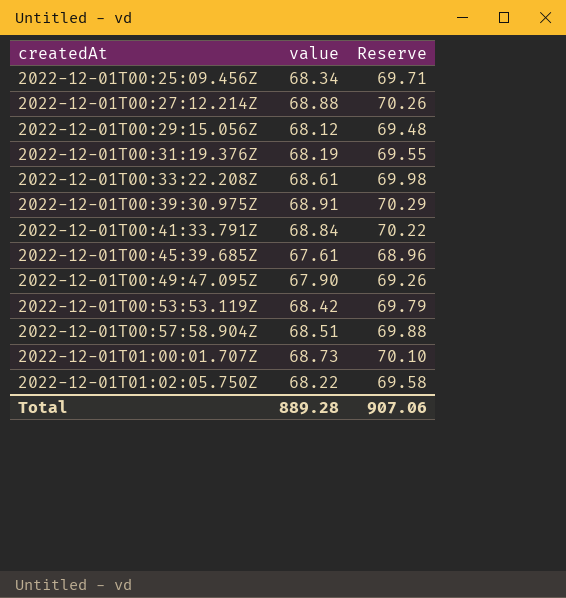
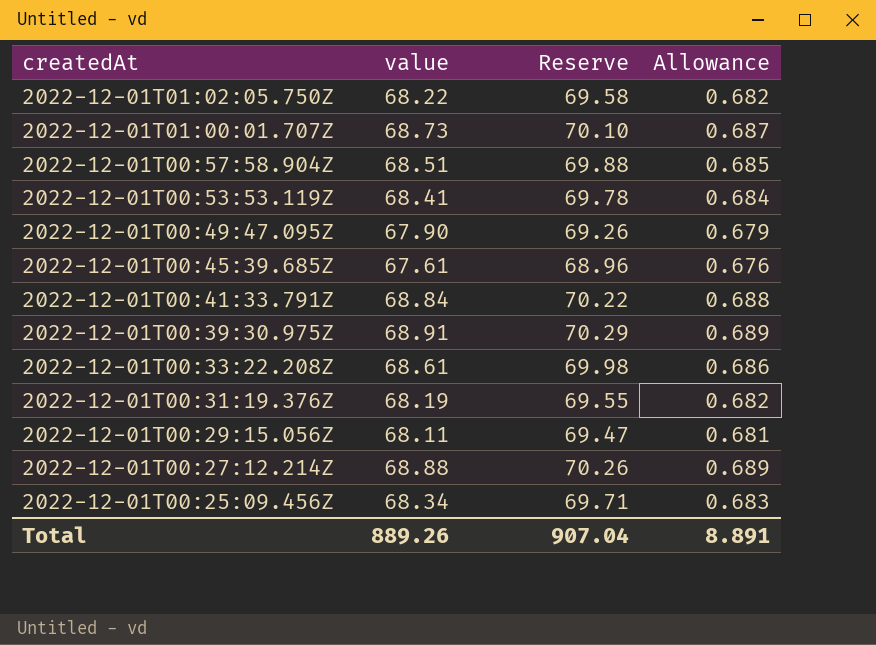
row order: createdAt ascending -> createdAt descending
column Allowance | formula: none -> [value] * 0.01
2022-12-01T00:53:53.119Z | value: 68.42 -> 68.41
2022-12-01T00:53:53.119Z | Reserve: 69.79 -> 69.78
2022-12-01T00:29:15.056Z | value: 68.12 -> 68.11
2022-12-01T00:29:15.056Z | Reserve: 69.48 -> 69.47
Total | value: 889.28 -> 889.26
Total | Reserve: 907.06 -> 907.04

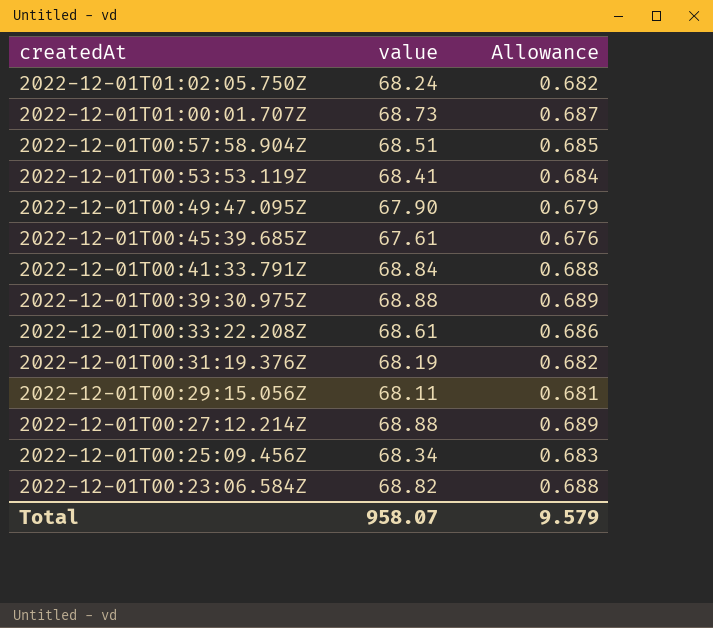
column Reserve | formula: [value] * 1.02 -> none
2022-12-01T01:02:05.750Z | value: 68.22 -> 68.24
2022-12-01T00:39:30.975Z | value: 68.91 -> 68.88
row 2022-12-01T00:23:06.584Z: none -> 68.82 | 0.688
Total | value: 889.26 -> 958.07
Total | Allowance: 8.891 -> 9.579

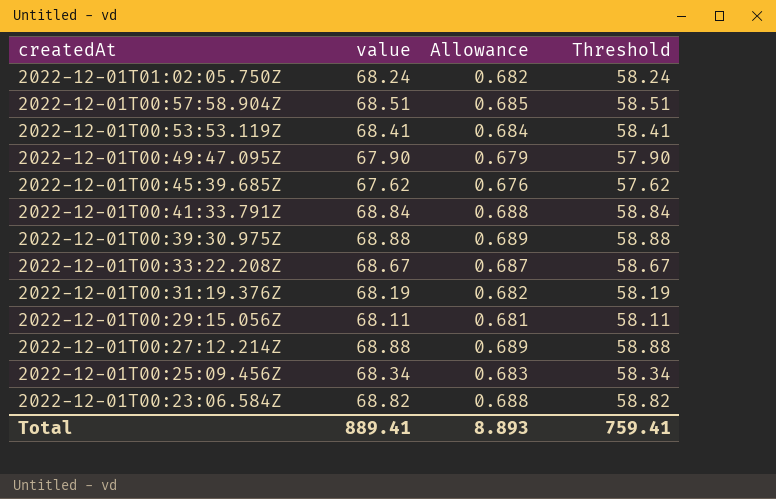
column Threshold | formula: none -> [value] - 10
row 2022-12-01T01:00:01.707Z: 68.73 | 0.687 -> none
2022-12-01T00:45:39.685Z | value: 67.61 -> 67.62
2022-12-01T00:33:22.208Z | value: 68.61 -> 68.67
2022-12-01T00:33:22.208Z | Allowance: 0.686 -> 0.687
Total | value: 958.07 -> 889.41
Total | Allowance: 9.579 -> 8.893

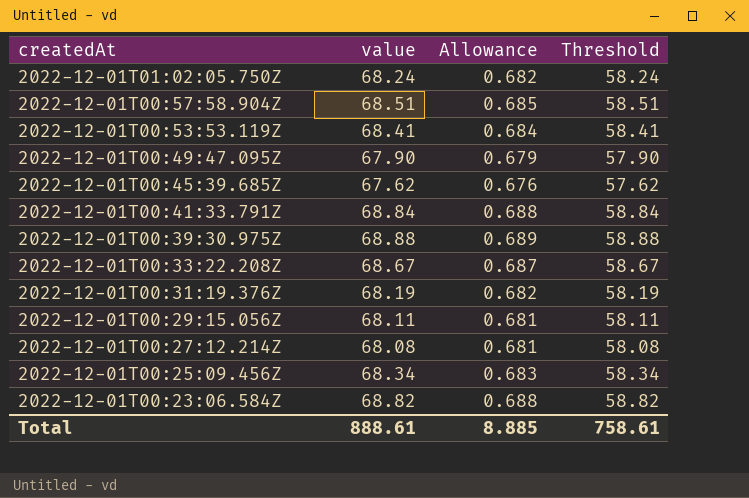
2022-12-01T00:27:12.214Z | value: 68.88 -> 68.08
2022-12-01T00:27:12.214Z | Allowance: 0.689 -> 0.681
2022-12-01T00:27:12.214Z | Threshold: 58.88 -> 58.08
Total | value: 889.41 -> 888.61
Total | Allowance: 8.893 -> 8.885
Total | Threshold: 759.41 -> 758.61

